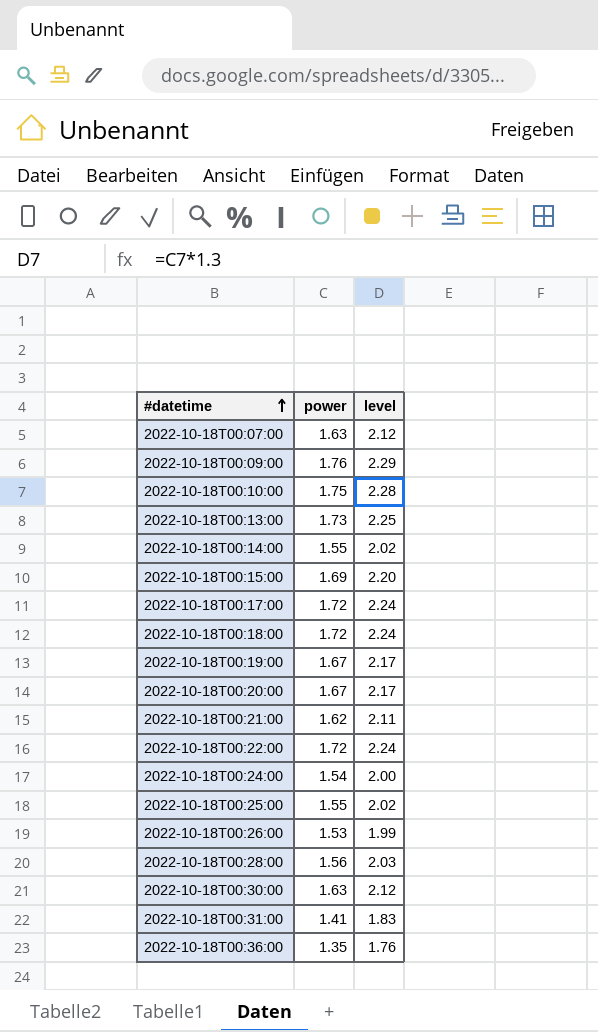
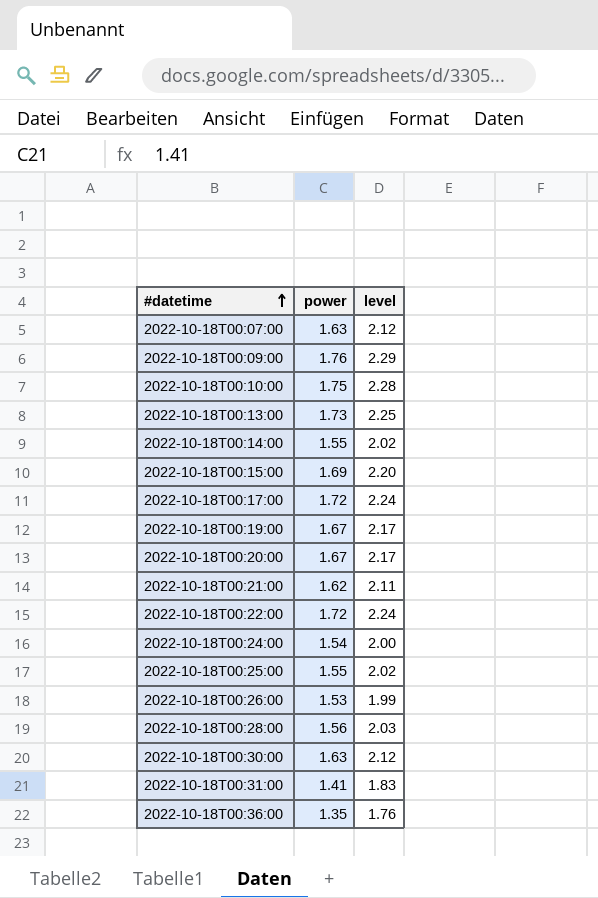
row 2022-10-18T00:18:00: 1.72 | 2.24 -> none

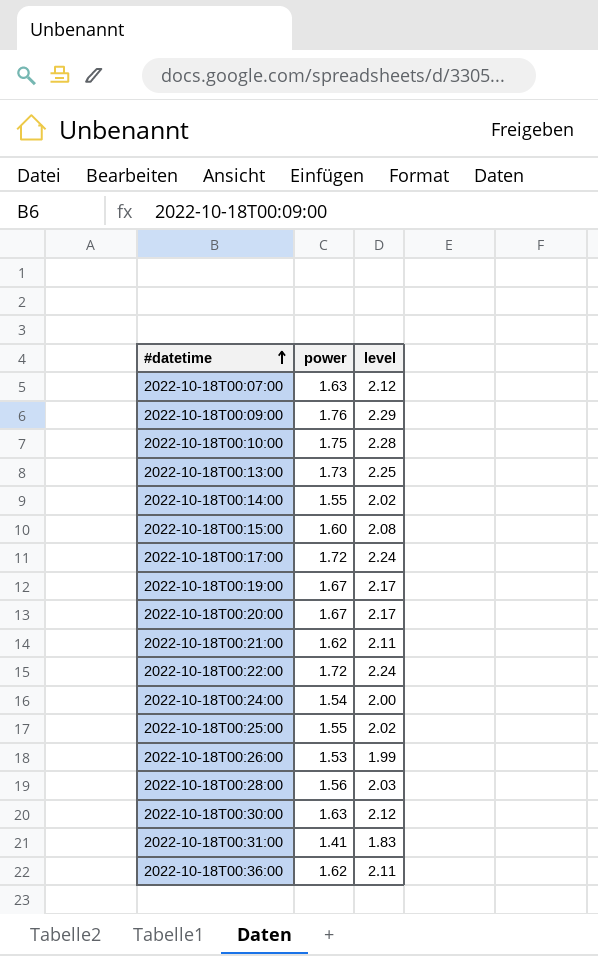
2022-10-18T00:15:00 | power: 1.69 -> 1.60
2022-10-18T00:15:00 | level: 2.20 -> 2.08
2022-10-18T00:36:00 | power: 1.35 -> 1.62
2022-10-18T00:36:00 | level: 1.76 -> 2.11

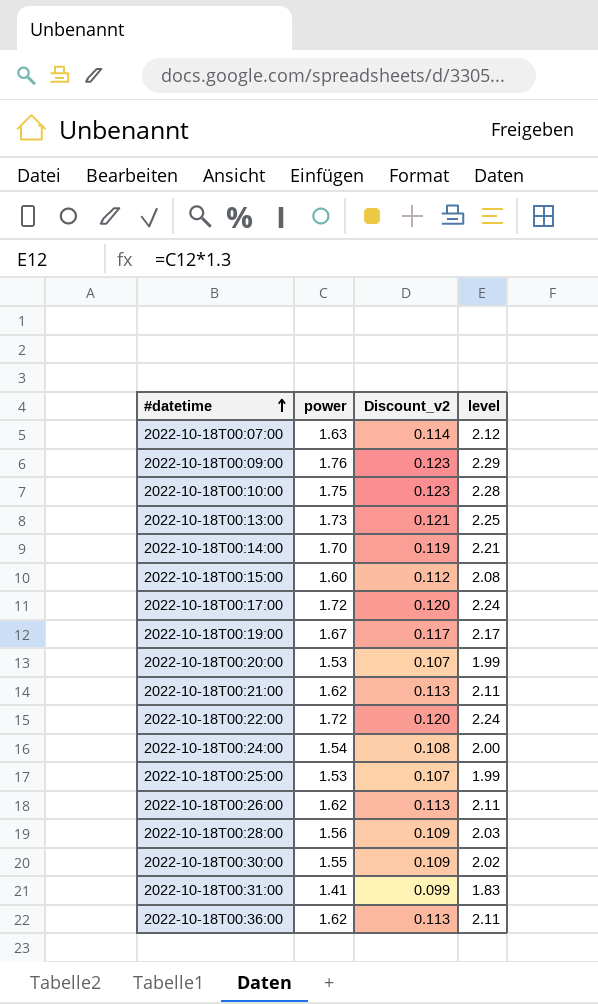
column Discount_v2 | formula: none -> [power] * 0.07
2022-10-18T00:14:00 | power: 1.55 -> 1.70
2022-10-18T00:14:00 | level: 2.02 -> 2.21
2022-10-18T00:20:00 | power: 1.67 -> 1.53
2022-10-18T00:20:00 | level: 2.17 -> 1.99
2022-10-18T00:25:00 | power: 1.55 -> 1.53
2022-10-18T00:25:00 | level: 2.02 -> 1.99
2022-10-18T00:26:00 | power: 1.53 -> 1.62
2022-10-18T00:26:00 | level: 1.99 -> 2.11
2022-10-18T00:30:00 | power: 1.63 -> 1.55
2022-10-18T00:30:00 | level: 2.12 -> 2.02

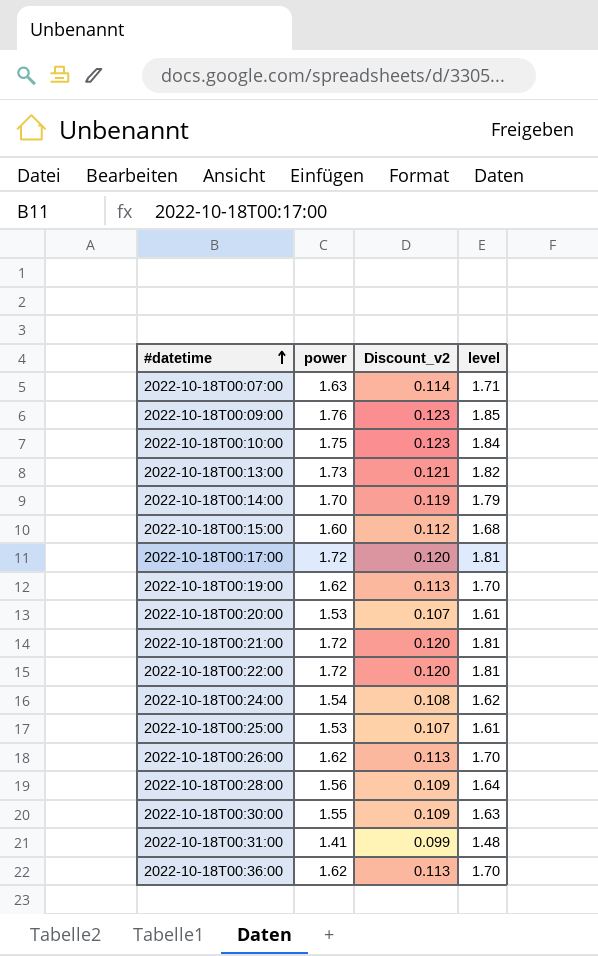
column level | formula: [power] * 1.3 -> [power] * 1.05
2022-10-18T00:19:00 | power: 1.67 -> 1.62
2022-10-18T00:19:00 | Discount_v2: 0.117 -> 0.113
2022-10-18T00:21:00 | power: 1.62 -> 1.72
2022-10-18T00:21:00 | Discount_v2: 0.113 -> 0.120

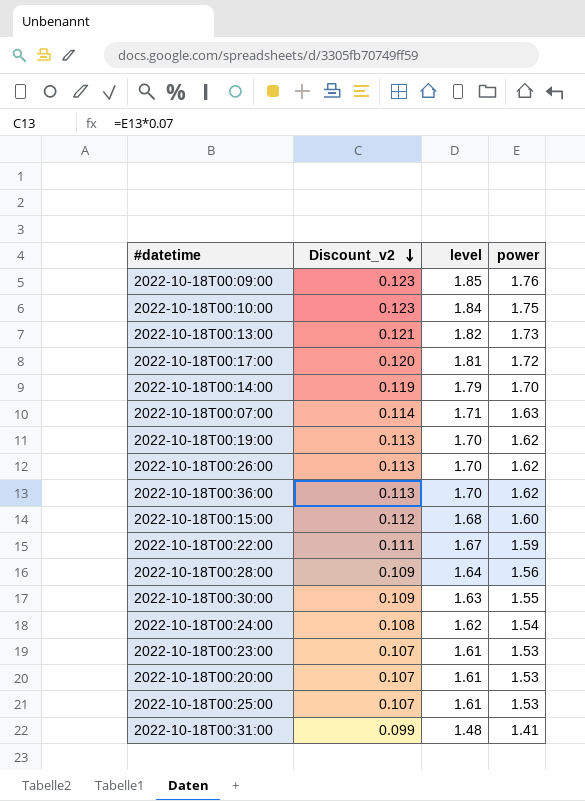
row order: #datetime ascending -> Discount_v2 descending
column power | position: 2 -> 4
row 2022-10-18T00:21:00: 1.72 | 0.120 | 1.81 -> none
2022-10-18T00:22:00 | Discount_v2: 0.120 -> 0.111
2022-10-18T00:22:00 | level: 1.81 -> 1.67
2022-10-18T00:22:00 | power: 1.72 -> 1.59
row 2022-10-18T00:23:00: none -> 0.107 | 1.61 | 1.53

